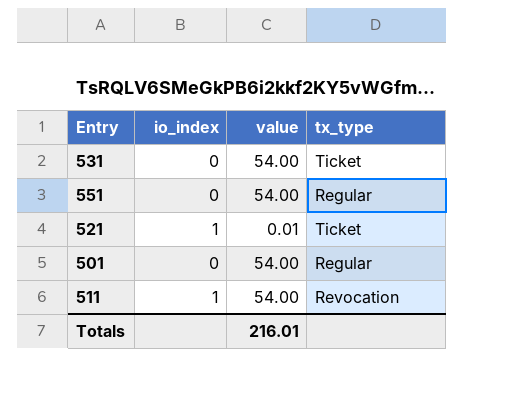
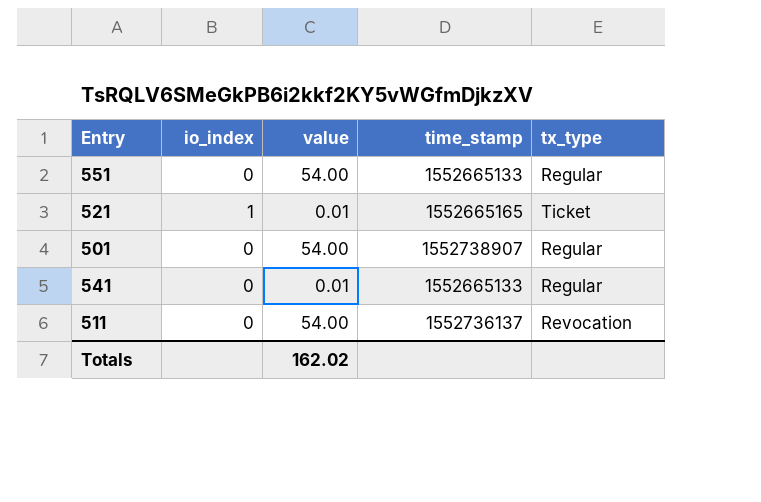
column time_stamp | position: none -> 4
row 531: 0 | 54.00 | Ticket -> none
row 541: none -> 0 | 0.01 | 1552665133 | Regular
511 | io_index: 1 -> 0
Totals | value: 216.01 -> 162.02

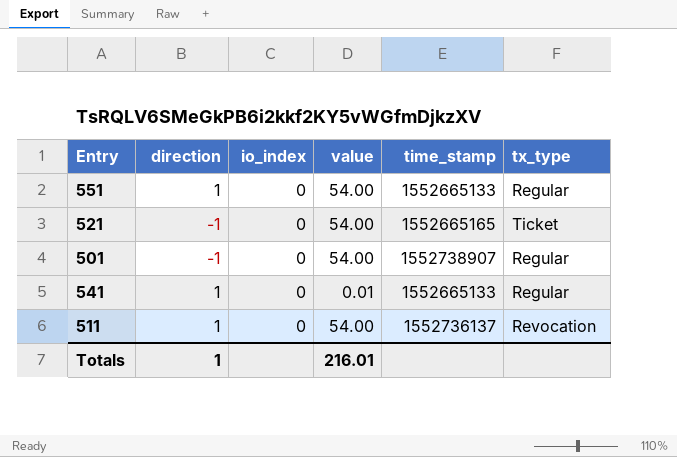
column direction | position: none -> 2
521 | io_index: 1 -> 0
521 | value: 0.01 -> 54.00
Totals | value: 162.02 -> 216.01

